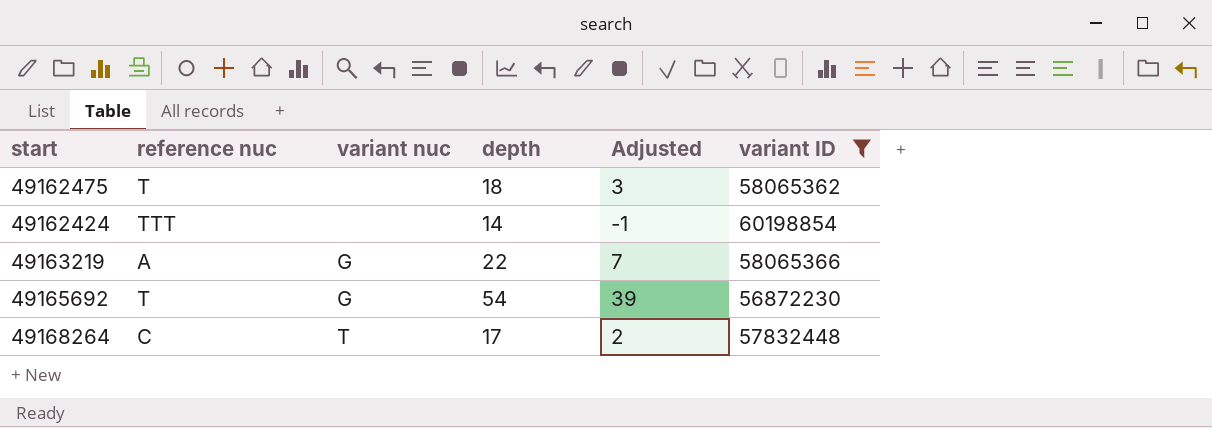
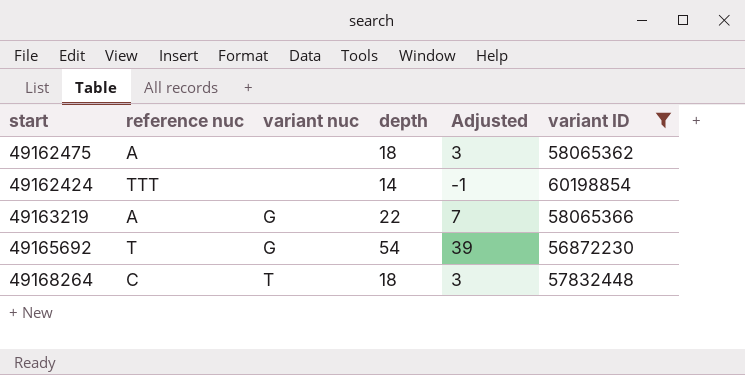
49162475 | reference nuc: T -> A
49168264 | depth: 17 -> 18
49168264 | Adjusted: 2 -> 3

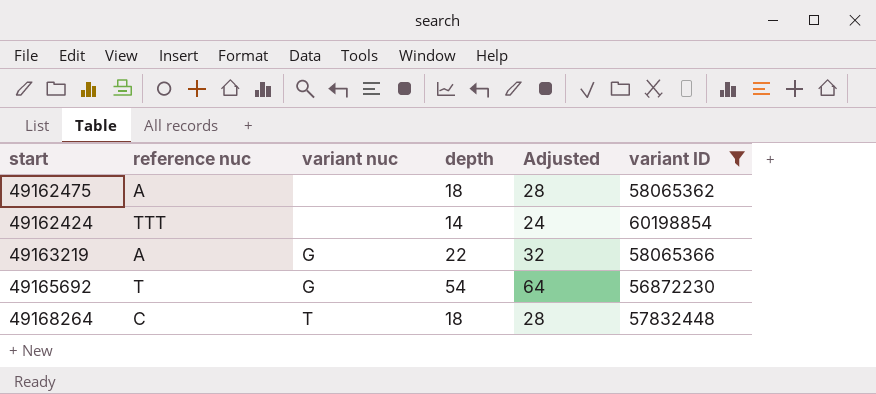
column Adjusted | formula: [depth] - 15 -> [depth] + 10

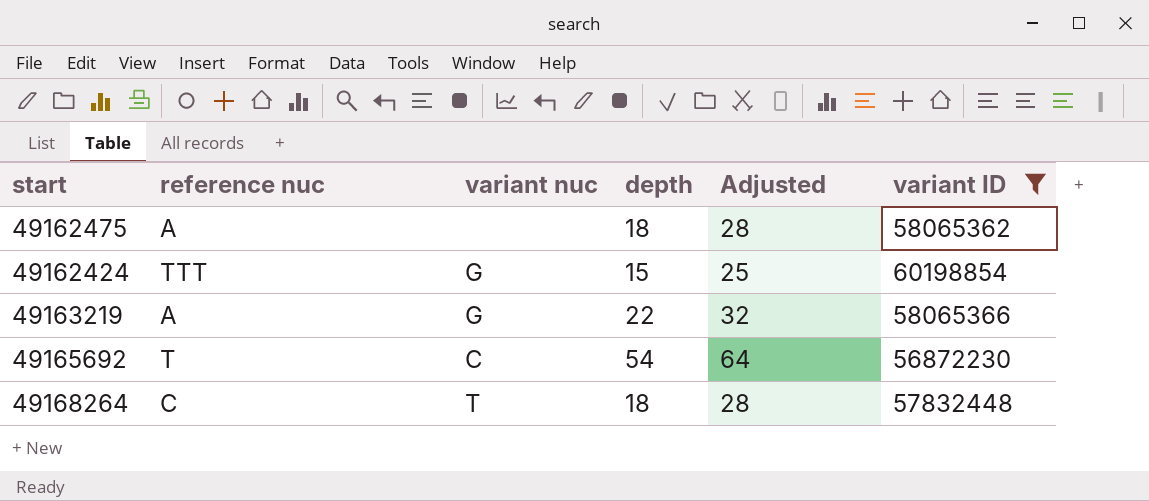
49162424 | variant nuc: none -> G
49162424 | depth: 14 -> 15
49162424 | Adjusted: 24 -> 25
49165692 | variant nuc: G -> C

